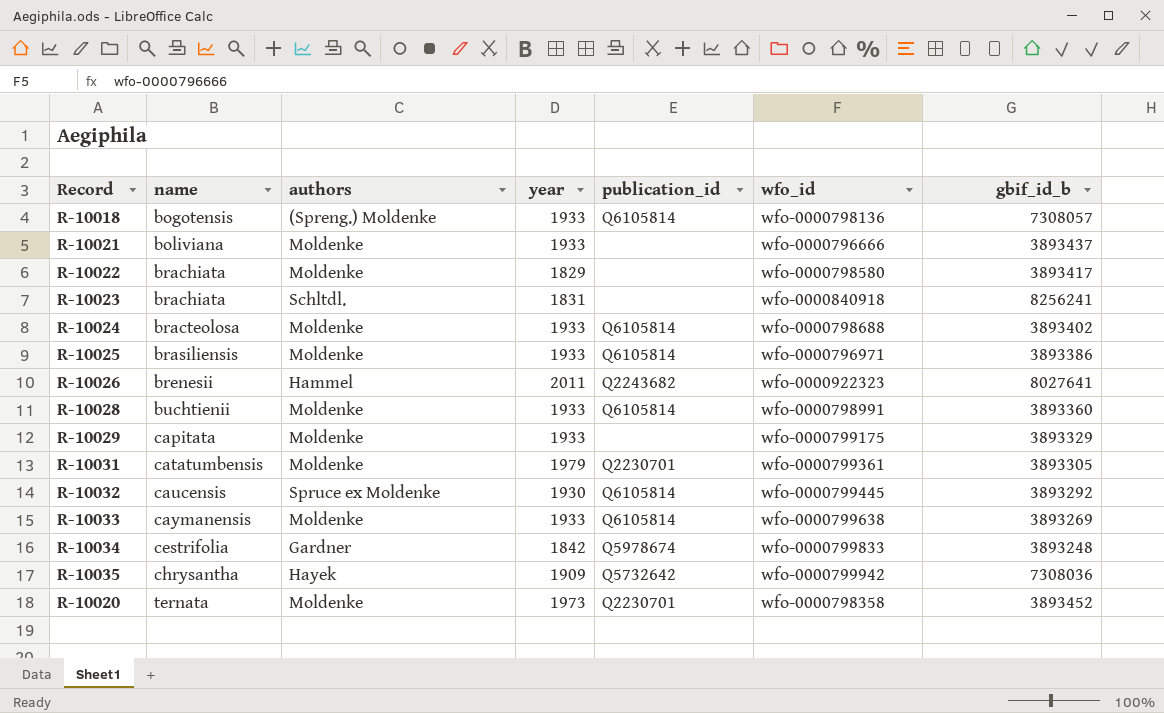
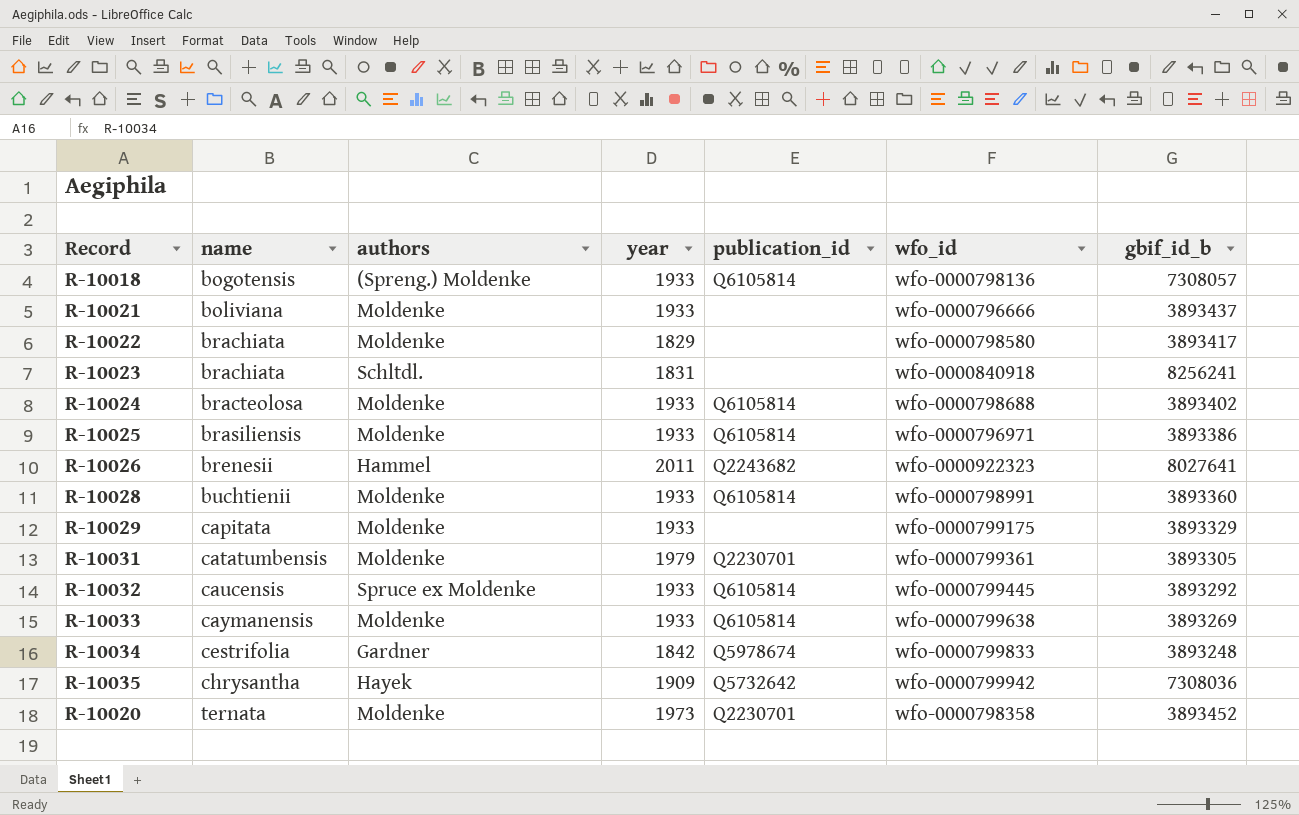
R-10032 | year: 1930 -> 1933

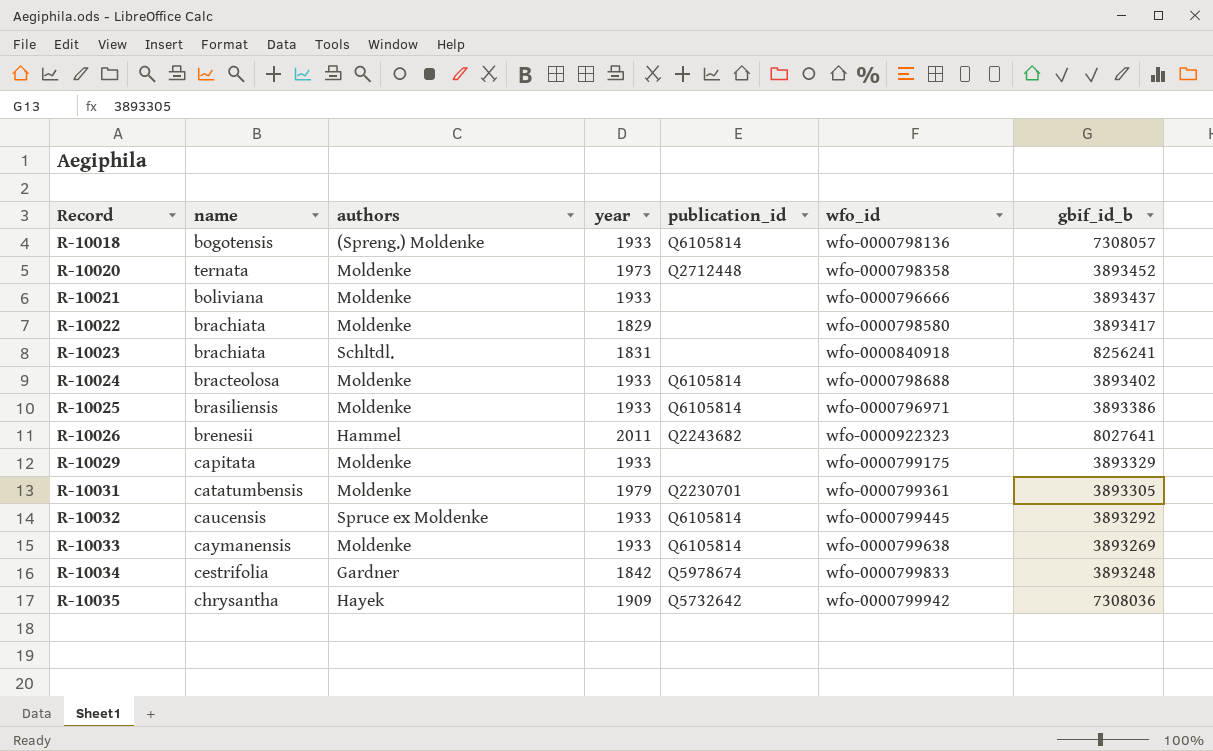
row order: name ascending -> Record ascending
row R-10028: buchtienii | Moldenke | 1933 | Q6105814 | wfo-0000798991 | 3893360 -> none
R-10020 | publication_id: Q2230701 -> Q2712448

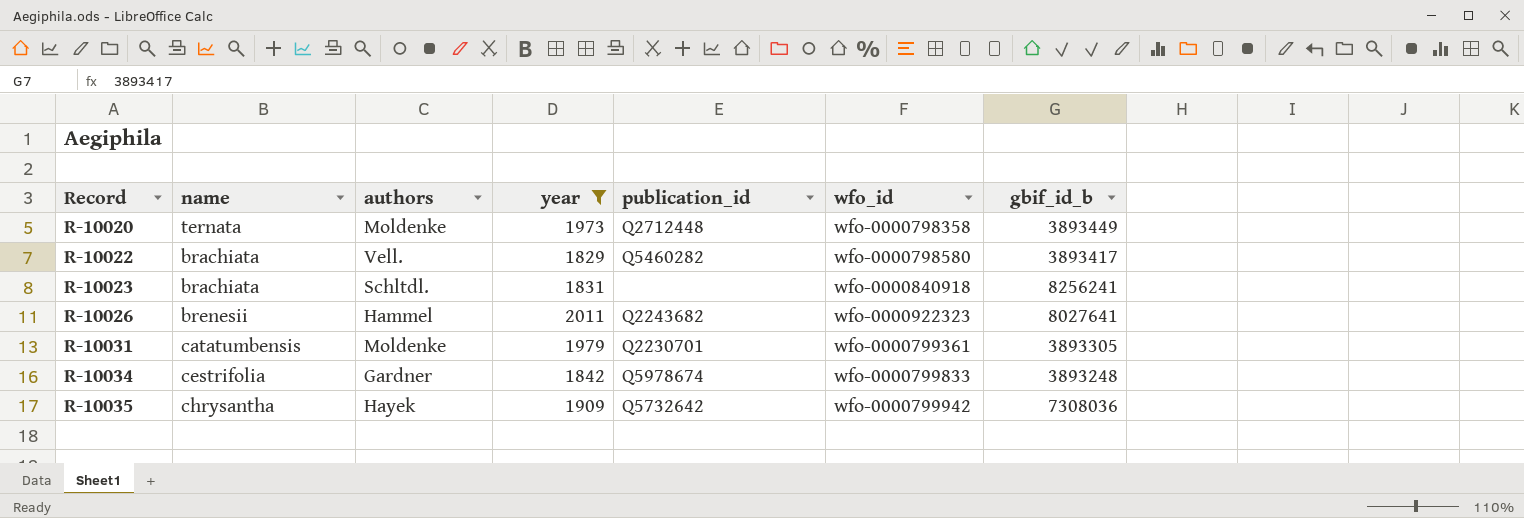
filter: none -> year != 1933
R-10020 | gbif_id_b: 3893452 -> 3893449
R-10022 | authors: Moldenke -> Vell.
R-10022 | publication_id: none -> Q5460282

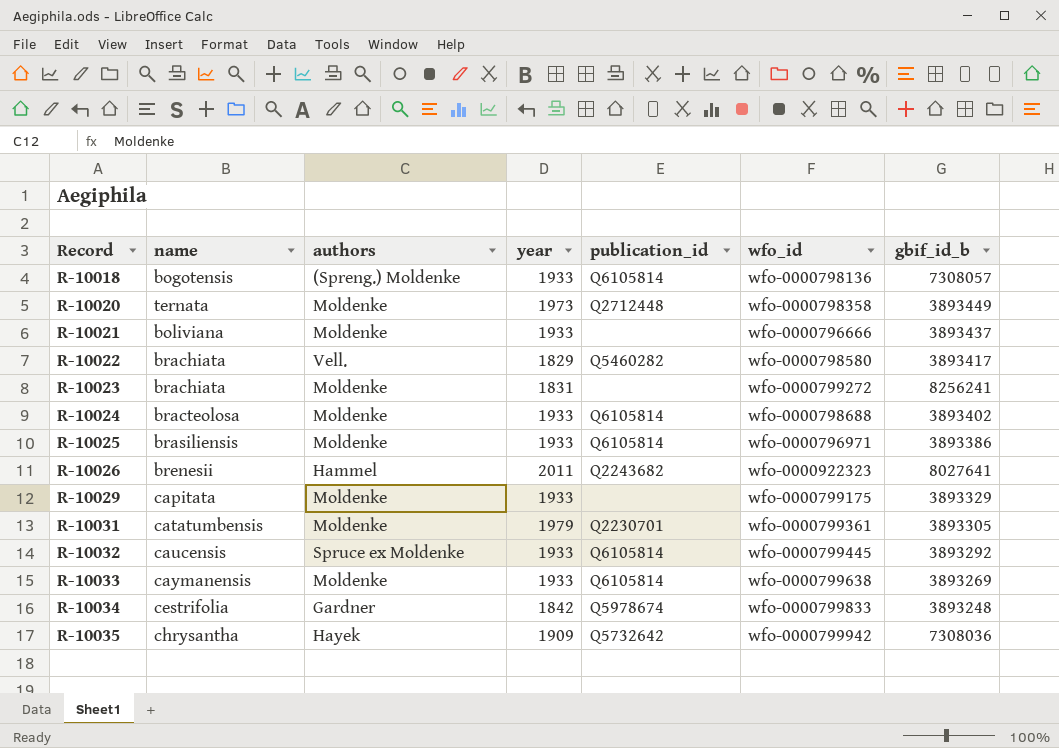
filter: year != 1933 -> none
R-10023 | authors: Schltdl. -> Moldenke
R-10023 | wfo_id: wfo-0000840918 -> wfo-0000799272

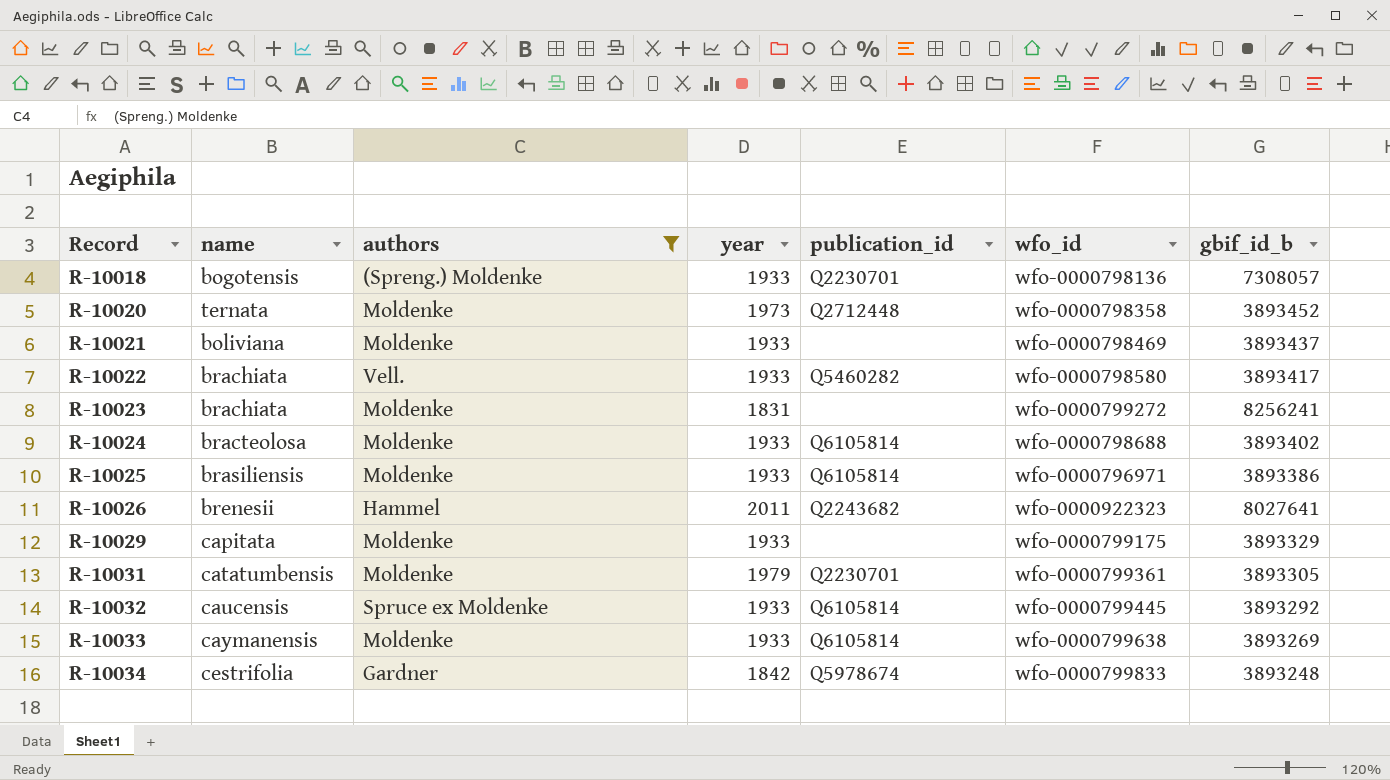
filter: none -> authors != Hayek
R-10018 | publication_id: Q6105814 -> Q2230701
R-10020 | gbif_id_b: 3893449 -> 3893452
R-10021 | wfo_id: wfo-0000796666 -> wfo-0000798469
R-10022 | year: 1829 -> 1933

